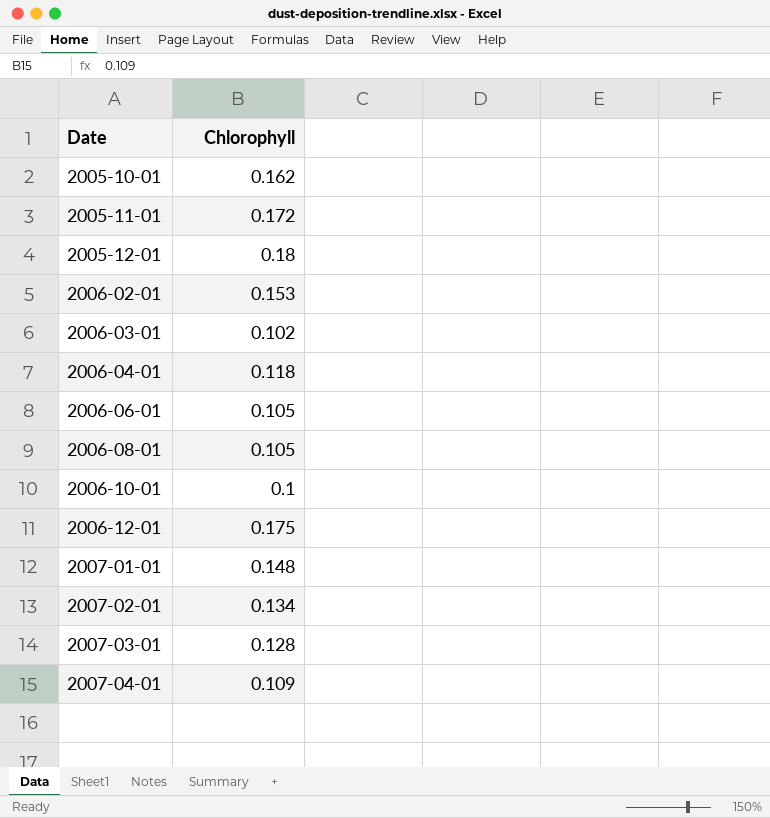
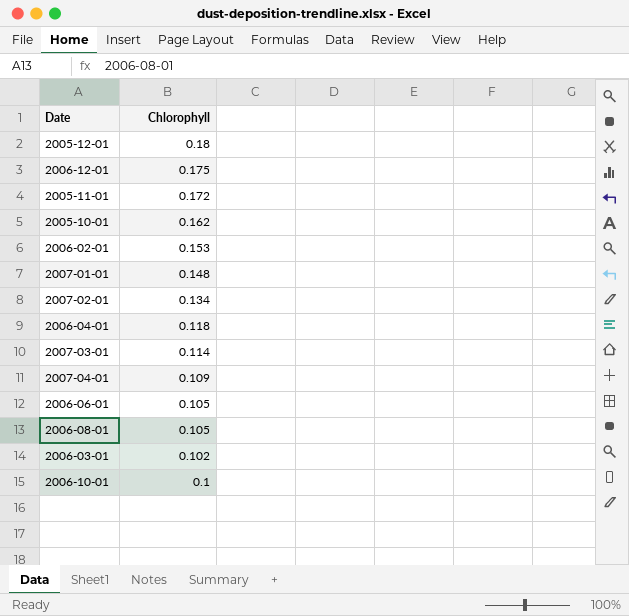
row order: Date ascending -> Chlorophyll descending
2007-03-01 | Chlorophyll: 0.128 -> 0.114

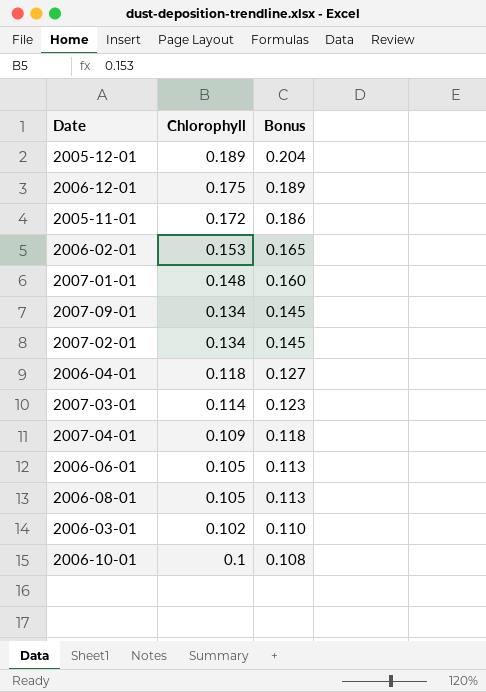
column Bonus | formula: none -> [Chlorophyll] * 1.08
row 2005-10-01: 0.162 -> none
2005-12-01 | Chlorophyll: 0.18 -> 0.189
row 2007-09-01: none -> 0.134 | 0.145

